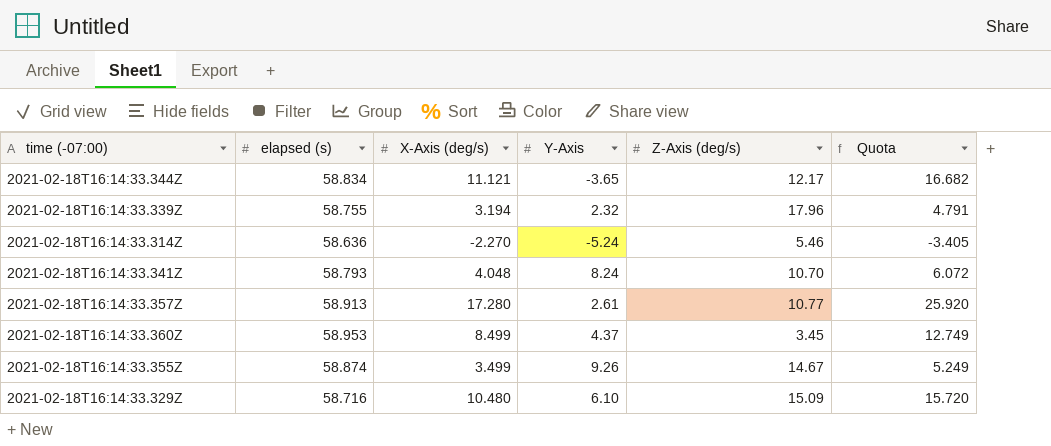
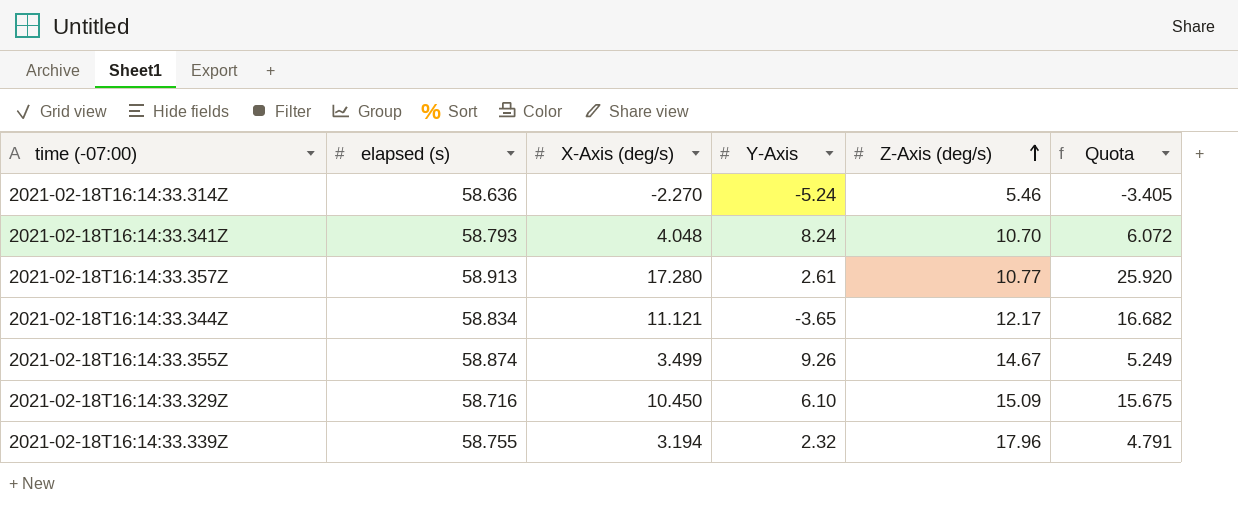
row order: none -> Z-Axis (deg/s) ascending
row 2021-02-18T16:14:33.360Z: 58.953 | 8.499 | 4.37 | 3.45 | 12.749 -> none
2021-02-18T16:14:33.329Z | X-Axis (deg/s): 10.480 -> 10.450
2021-02-18T16:14:33.329Z | Quota: 15.720 -> 15.675

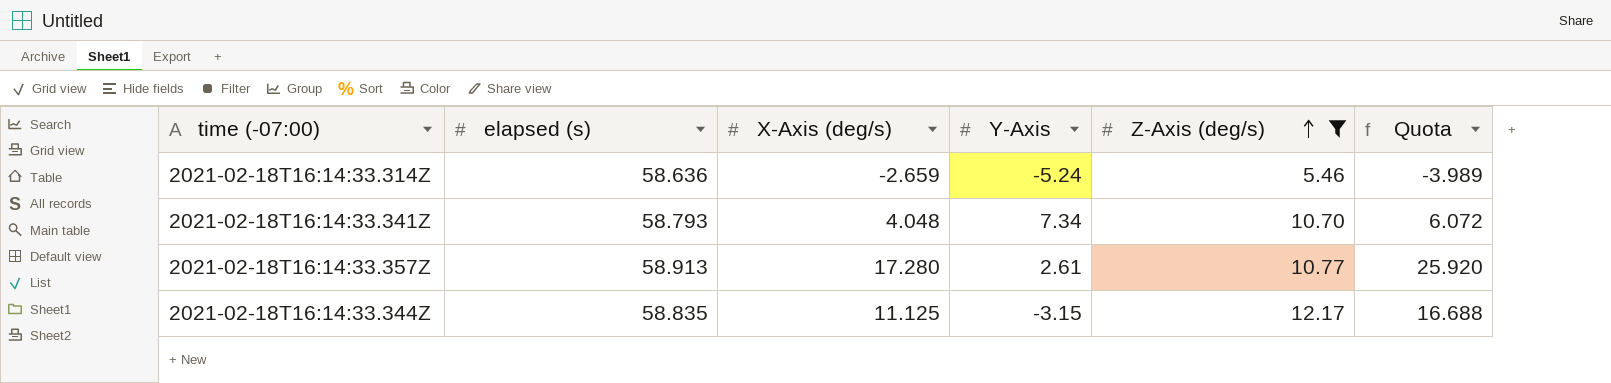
filter: none -> Z-Axis (deg/s) <= 12.17
2021-02-18T16:14:33.314Z | X-Axis (deg/s): -2.270 -> -2.659
2021-02-18T16:14:33.314Z | Quota: -3.405 -> -3.989
2021-02-18T16:14:33.341Z | Y-Axis: 8.24 -> 7.34
2021-02-18T16:14:33.344Z | elapsed (s): 58.834 -> 58.835
2021-02-18T16:14:33.344Z | X-Axis (deg/s): 11.121 -> 11.125
2021-02-18T16:14:33.344Z | Y-Axis: -3.65 -> -3.15
2021-02-18T16:14:33.344Z | Quota: 16.682 -> 16.688

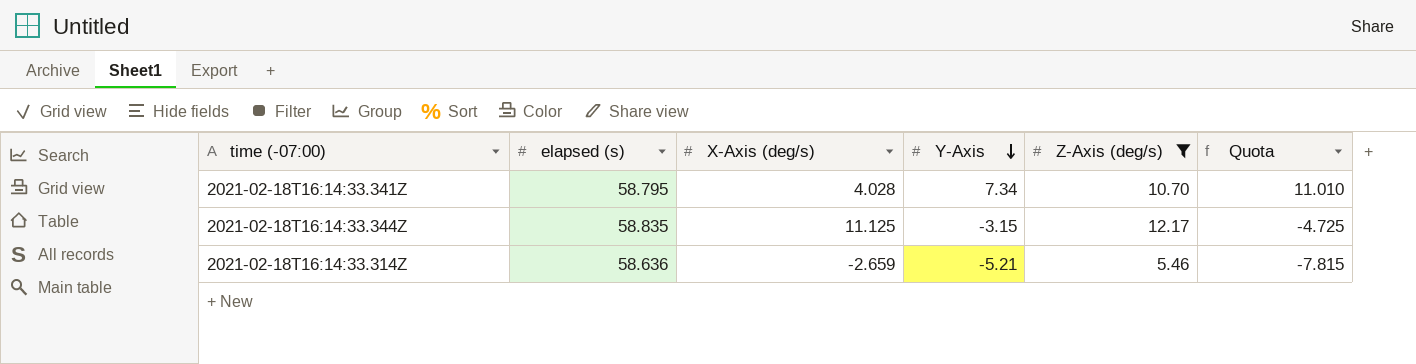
row order: Z-Axis (deg/s) ascending -> Y-Axis descending
column Quota | formula: [X-Axis (deg/s)] * 1.5 -> [Y-Axis] * 1.5
row 2021-02-18T16:14:33.357Z: 58.913 | 17.280 | 2.61 | 10.77 | 25.920 -> none
2021-02-18T16:14:33.341Z | elapsed (s): 58.793 -> 58.795
2021-02-18T16:14:33.341Z | X-Axis (deg/s): 4.048 -> 4.028
2021-02-18T16:14:33.314Z | Y-Axis: -5.24 -> -5.21

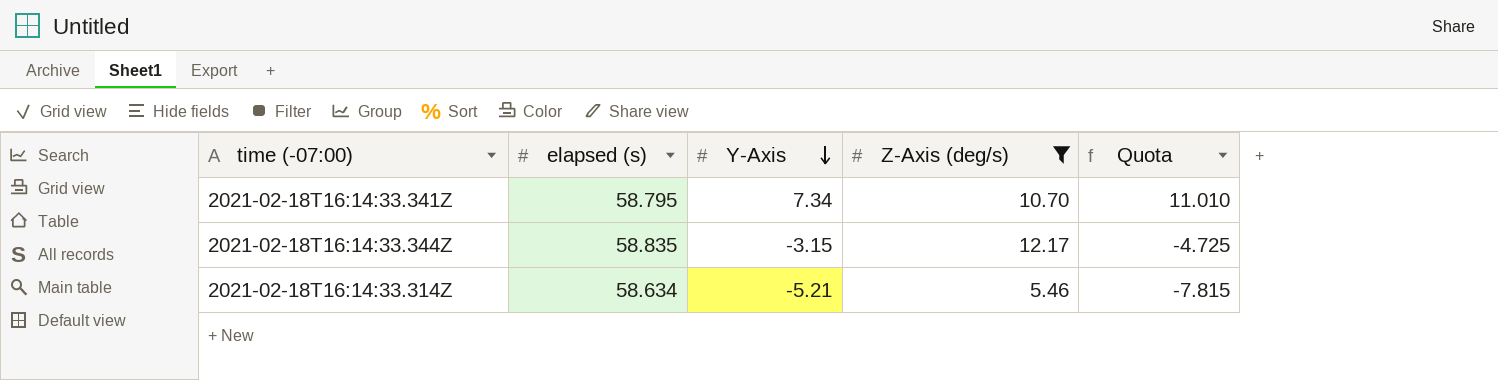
column X-Axis (deg/s) | position: 3 -> none
2021-02-18T16:14:33.314Z | elapsed (s): 58.636 -> 58.634

